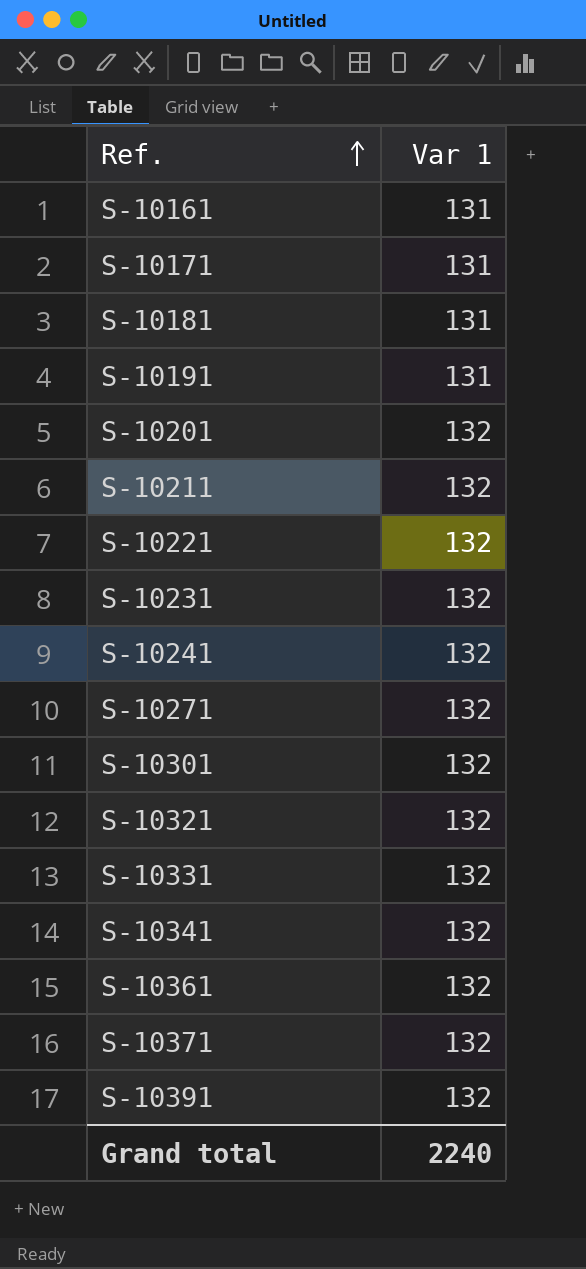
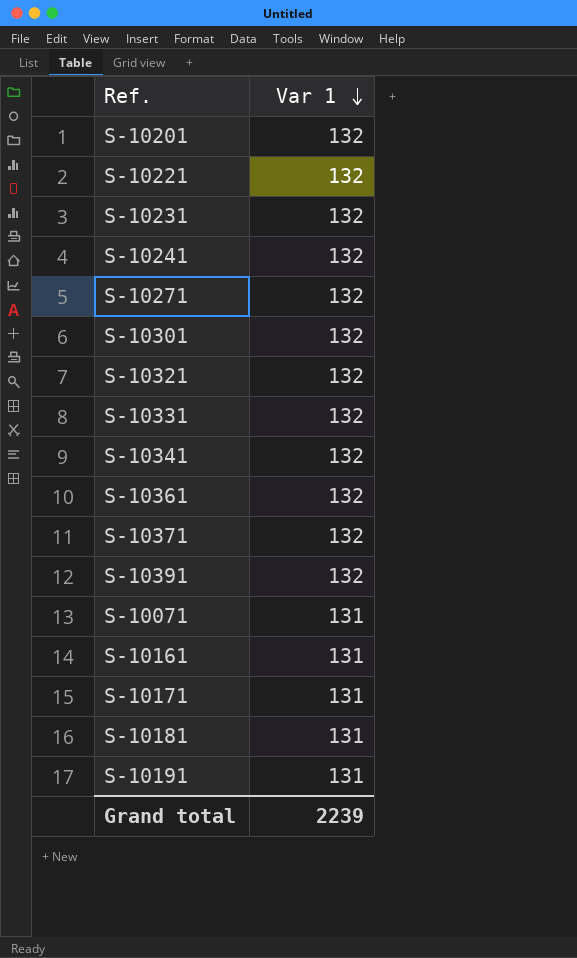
row order: Ref. ascending -> Var 1 descending
row S-10211: 132 -> none
row S-10071: none -> 131
Grand total | Var 1: 2240 -> 2239

